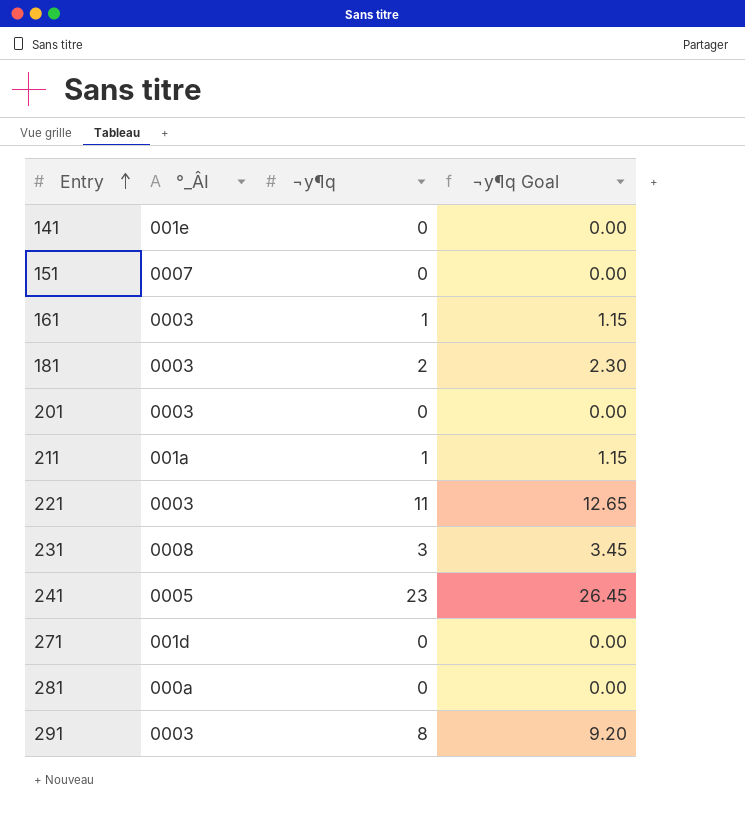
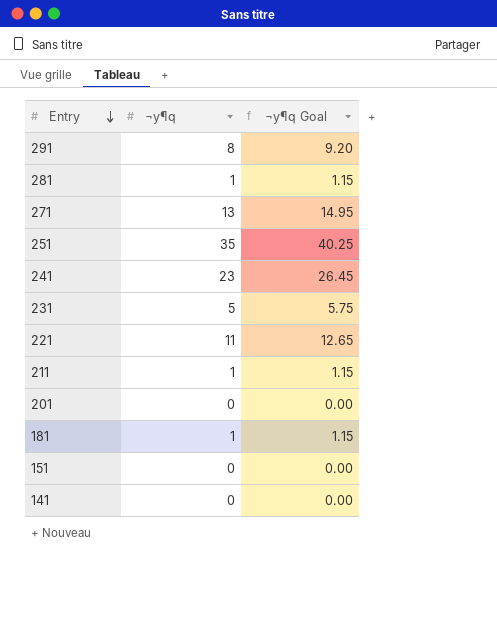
row order: Entry ascending -> Entry descending
column °_ÂI | position: 2 -> none
row 161: 0003 | 1 | 1.15 -> none
281 | ¬y¶q: 0 -> 1
281 | ¬y¶q Goal: 0.00 -> 1.15
271 | ¬y¶q: 0 -> 13
271 | ¬y¶q Goal: 0.00 -> 14.95
row 251: none -> 35 | 40.25
231 | ¬y¶q: 3 -> 5
231 | ¬y¶q Goal: 3.45 -> 5.75
181 | ¬y¶q: 2 -> 1
181 | ¬y¶q Goal: 2.30 -> 1.15

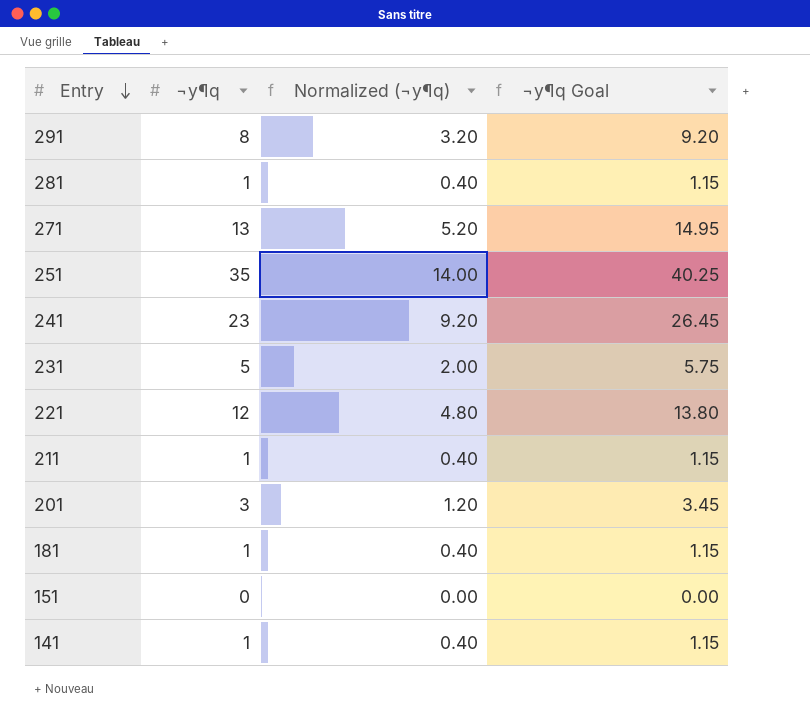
column Normalized (¬y¶q) | formula: none -> [¬y¶q] * 0.4
221 | ¬y¶q: 11 -> 12
221 | ¬y¶q Goal: 12.65 -> 13.80
201 | ¬y¶q: 0 -> 3
201 | ¬y¶q Goal: 0.00 -> 3.45
141 | ¬y¶q: 0 -> 1
141 | ¬y¶q Goal: 0.00 -> 1.15

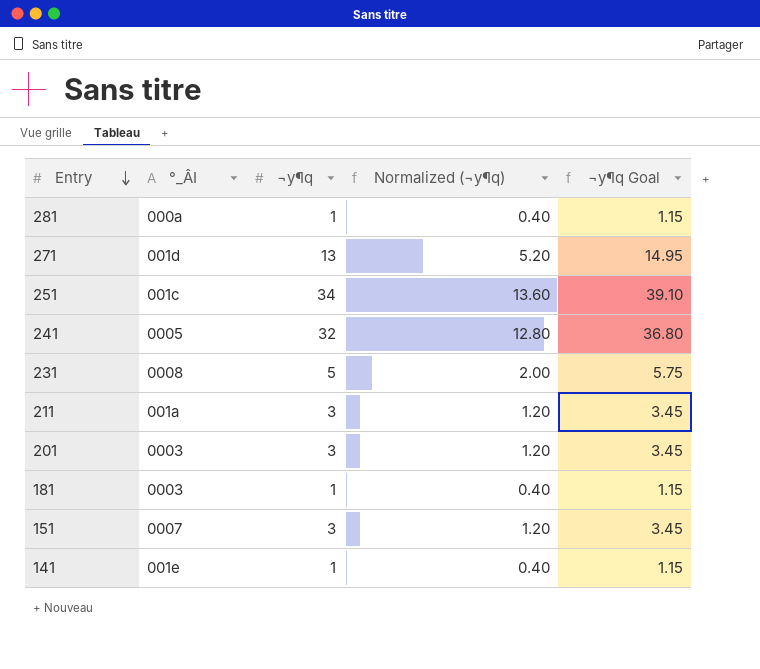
column °_ÂI | position: none -> 2
row 291: 8 | 3.20 | 9.20 -> none
row 221: 12 | 4.80 | 13.80 -> none
251 | ¬y¶q: 35 -> 34
251 | Normalized (¬y¶q): 14.00 -> 13.60
251 | ¬y¶q Goal: 40.25 -> 39.10
241 | ¬y¶q: 23 -> 32
241 | Normalized (¬y¶q): 9.20 -> 12.80
241 | ¬y¶q Goal: 26.45 -> 36.80
211 | ¬y¶q: 1 -> 3
211 | Normalized (¬y¶q): 0.40 -> 1.20
211 | ¬y¶q Goal: 1.15 -> 3.45
151 | ¬y¶q: 0 -> 3
151 | Normalized (¬y¶q): 0.00 -> 1.20
151 | ¬y¶q Goal: 0.00 -> 3.45

